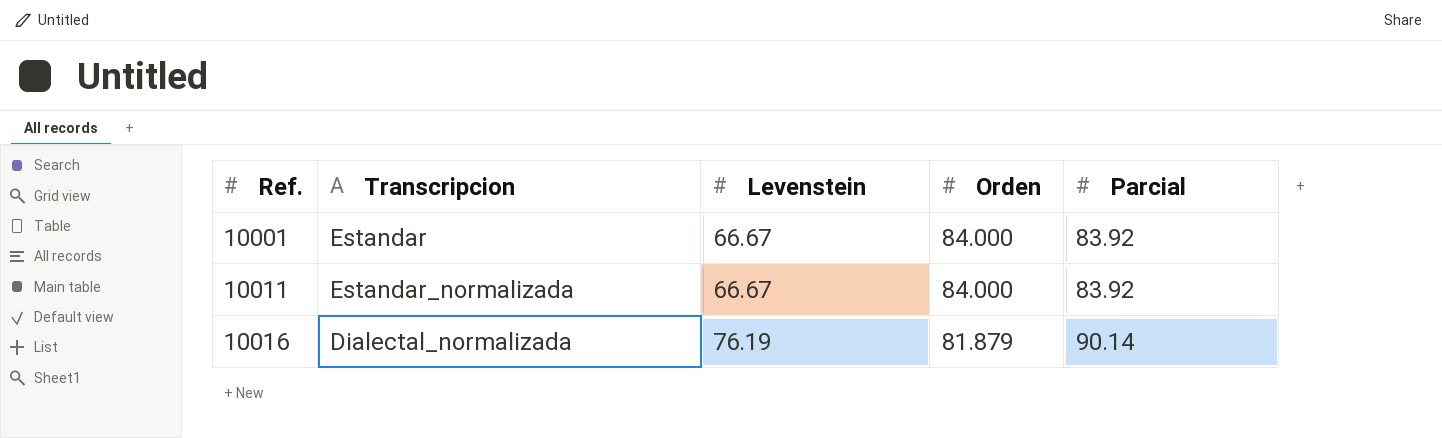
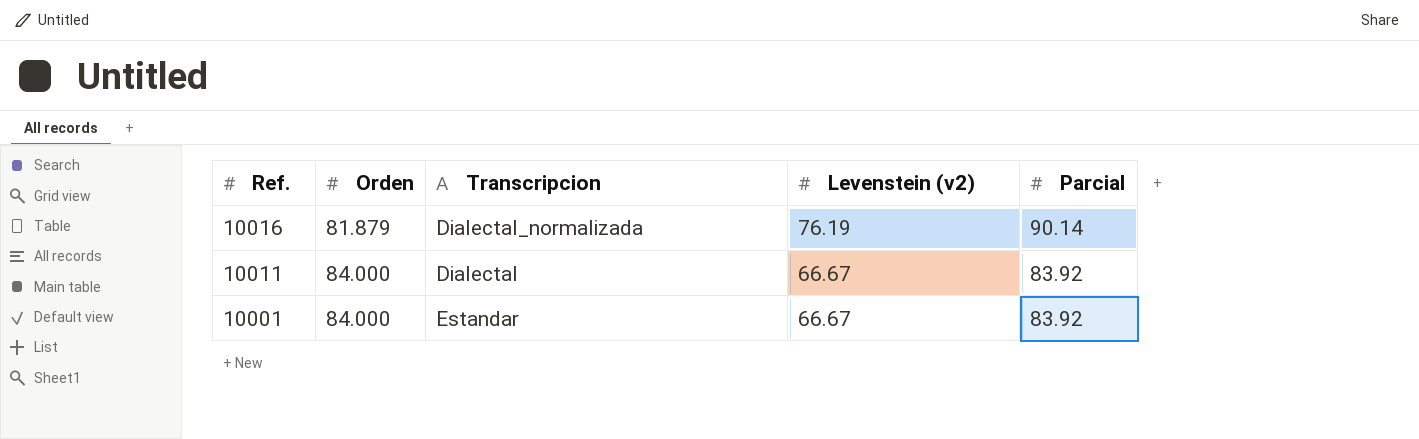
row order: Ref. ascending -> Ref. descending
column Orden | position: 4 -> 2
column name: Levenstein -> Levenstein (v2)
10011 | Transcripcion: Estandar_normalizada -> Dialectal

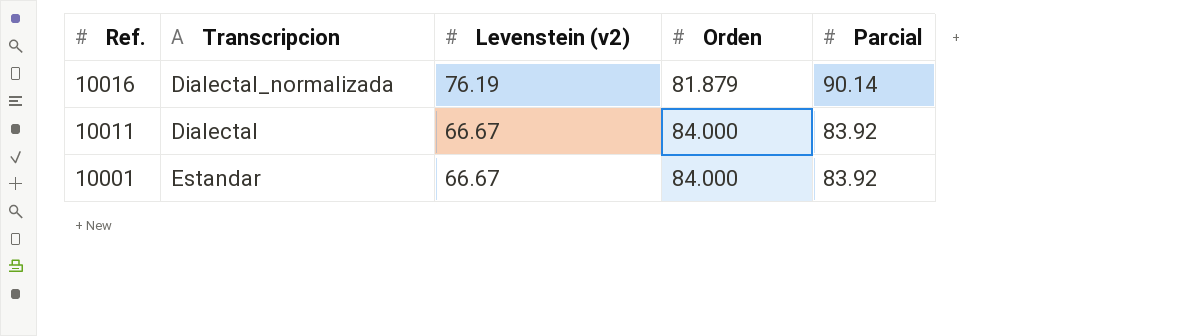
column Orden | position: 2 -> 4

